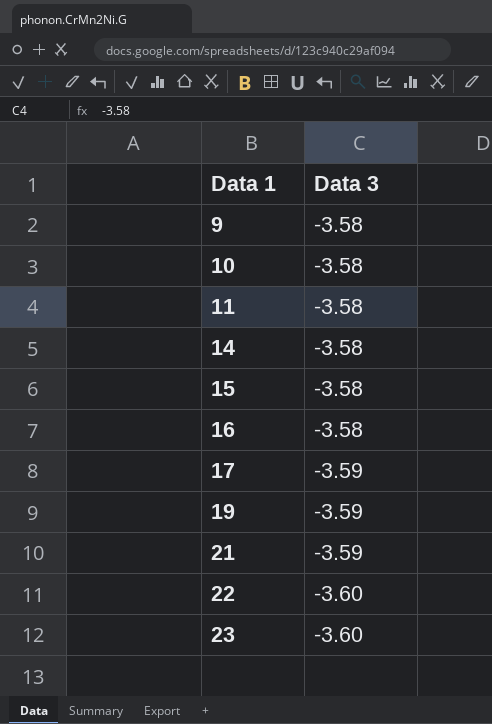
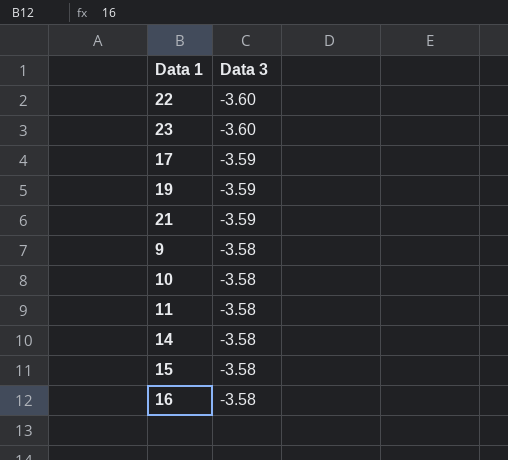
row order: Data 1 ascending -> Data 3 ascending

